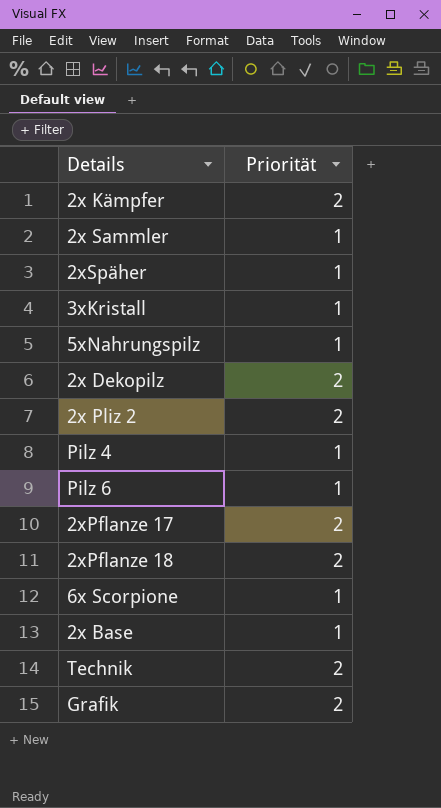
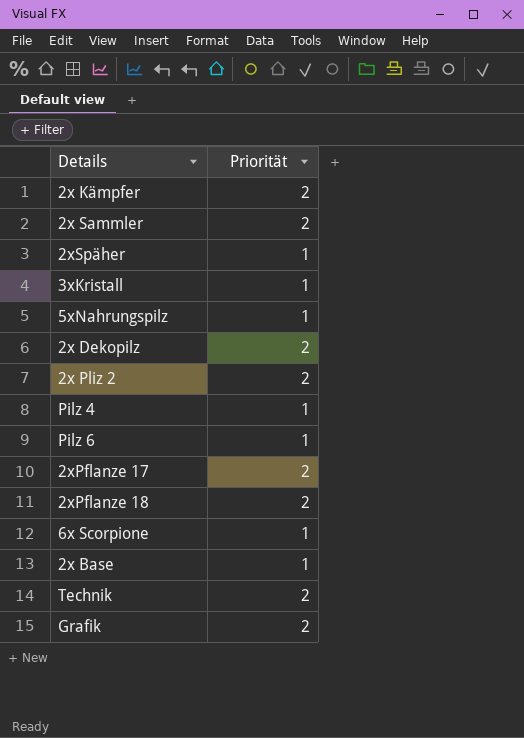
2x Sammler | Priorität: 1 -> 2

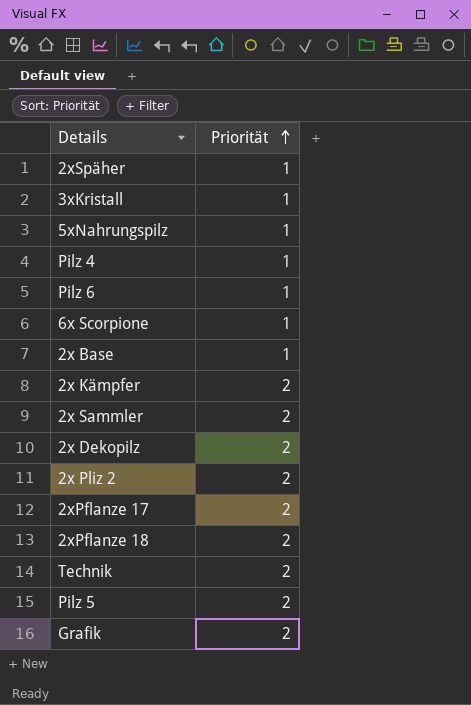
row order: none -> Priorität ascending
row Pilz 5: none -> 2

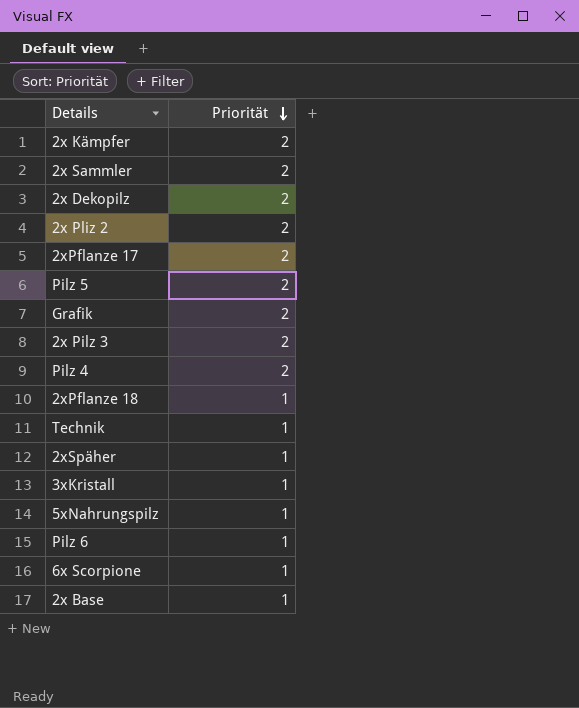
row order: Priorität ascending -> Priorität descending
row 2x Pilz 3: none -> 2
Pilz 4 | Priorität: 1 -> 2
2xPflanze 18 | Priorität: 2 -> 1
Technik | Priorität: 2 -> 1

